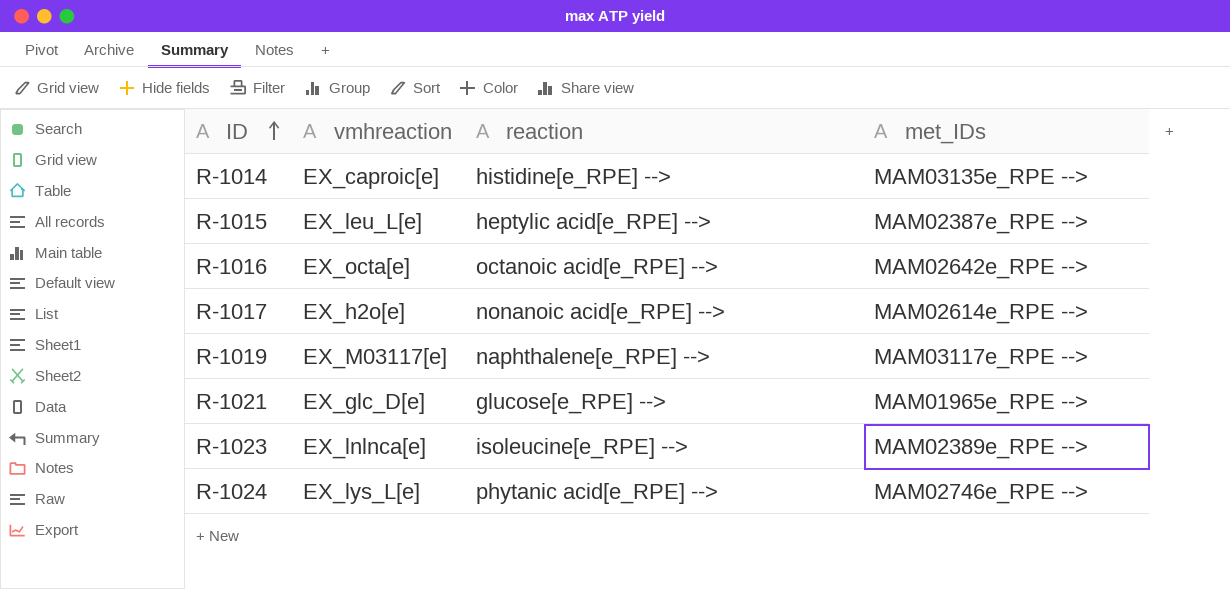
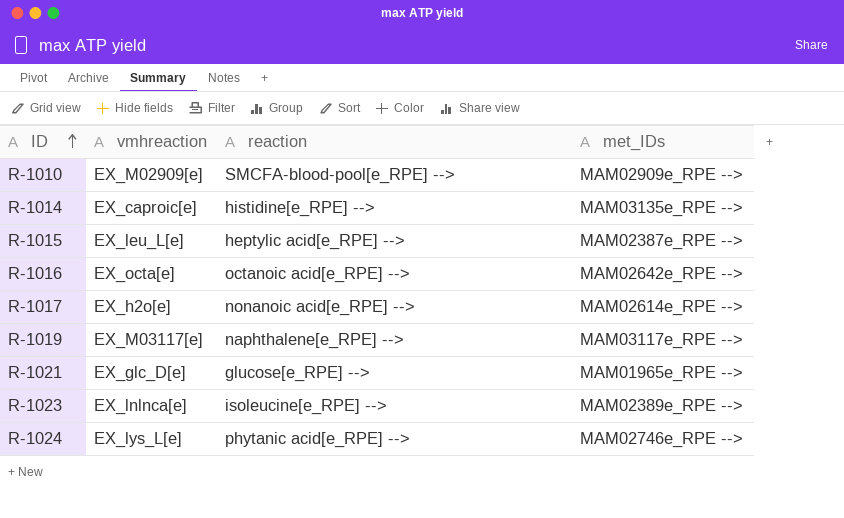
row R-1010: none -> EX_M02909[e] | SMCFA-blood-pool[e_RPE] --> | MAM02909e_RPE -->

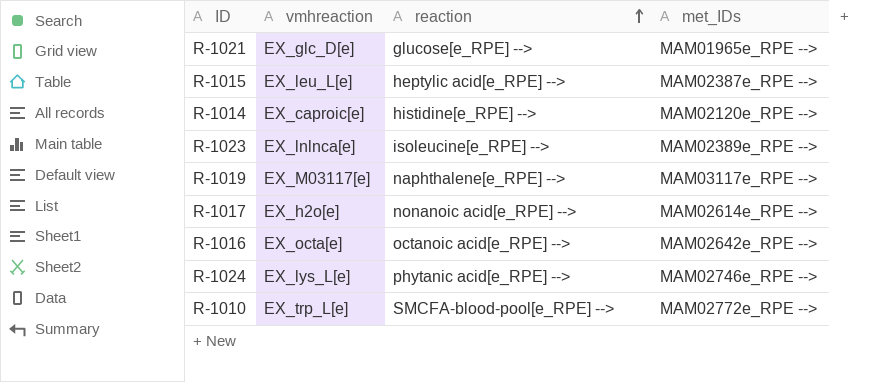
row order: ID ascending -> reaction ascending
R-1014 | met_IDs: MAM03135e_RPE --> -> MAM02120e_RPE -->
R-1010 | vmhreaction: EX_M02909[e] -> EX_trp_L[e]
R-1010 | met_IDs: MAM02909e_RPE --> -> MAM02772e_RPE -->

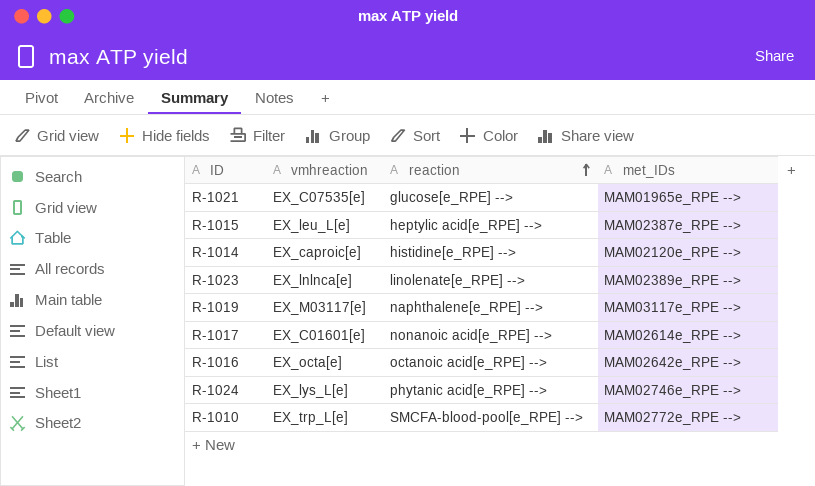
R-1021 | vmhreaction: EX_glc_D[e] -> EX_C07535[e]
R-1023 | reaction: isoleucine[e_RPE] --> -> linolenate[e_RPE] -->
R-1017 | vmhreaction: EX_h2o[e] -> EX_C01601[e]

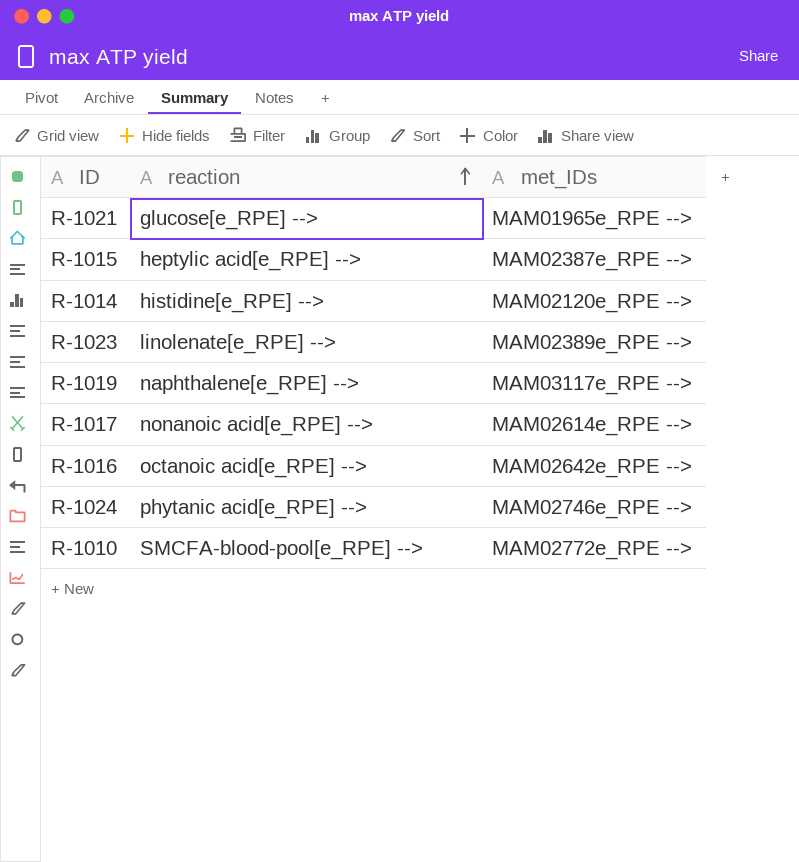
column vmhreaction | position: 2 -> none

